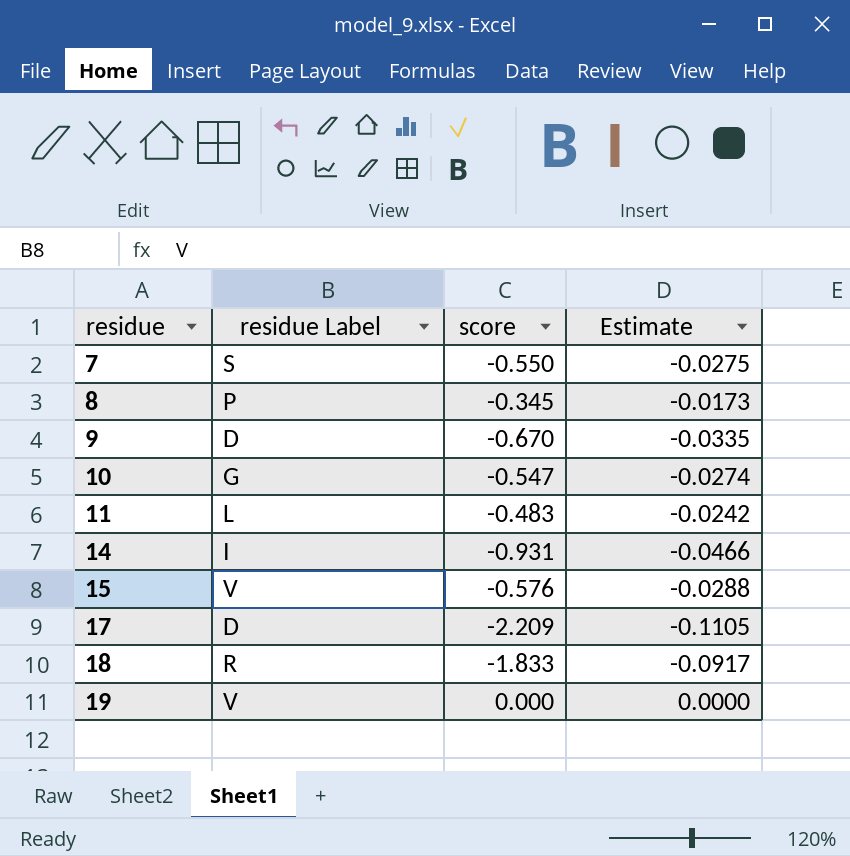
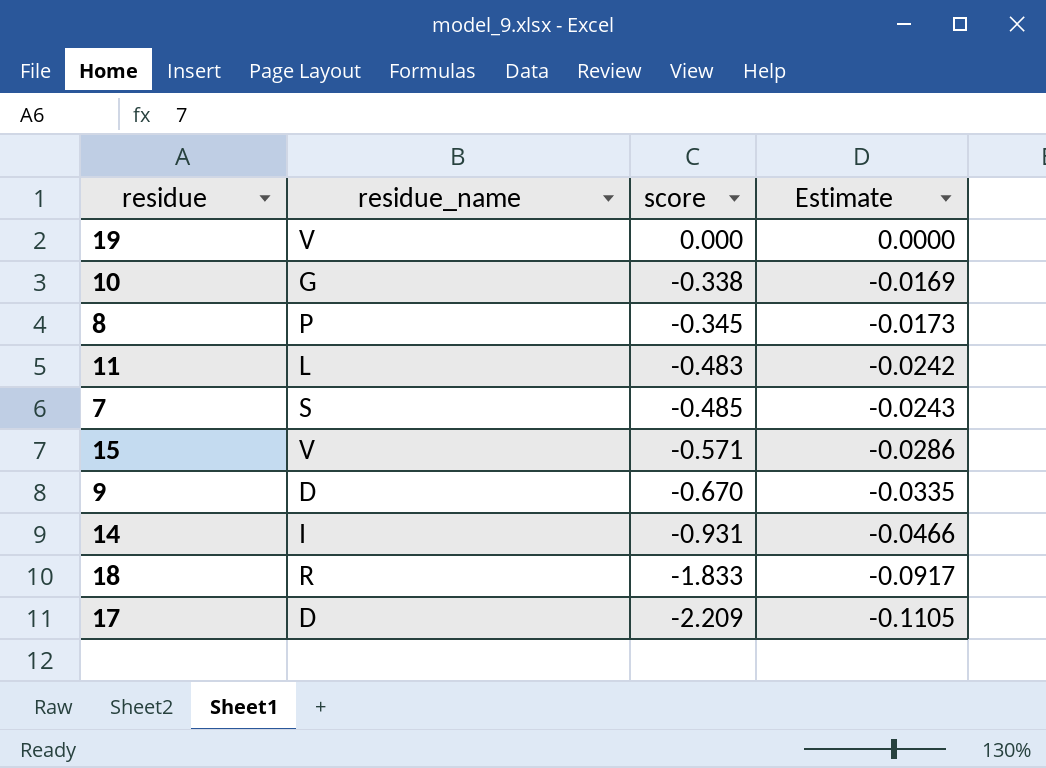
row order: residue ascending -> score descending
column name: residue Label -> residue_name
10 | score: -0.547 -> -0.338
10 | Estimate: -0.0274 -> -0.0169
7 | score: -0.550 -> -0.485
7 | Estimate: -0.0275 -> -0.0243
15 | score: -0.576 -> -0.571
15 | Estimate: -0.0288 -> -0.0286

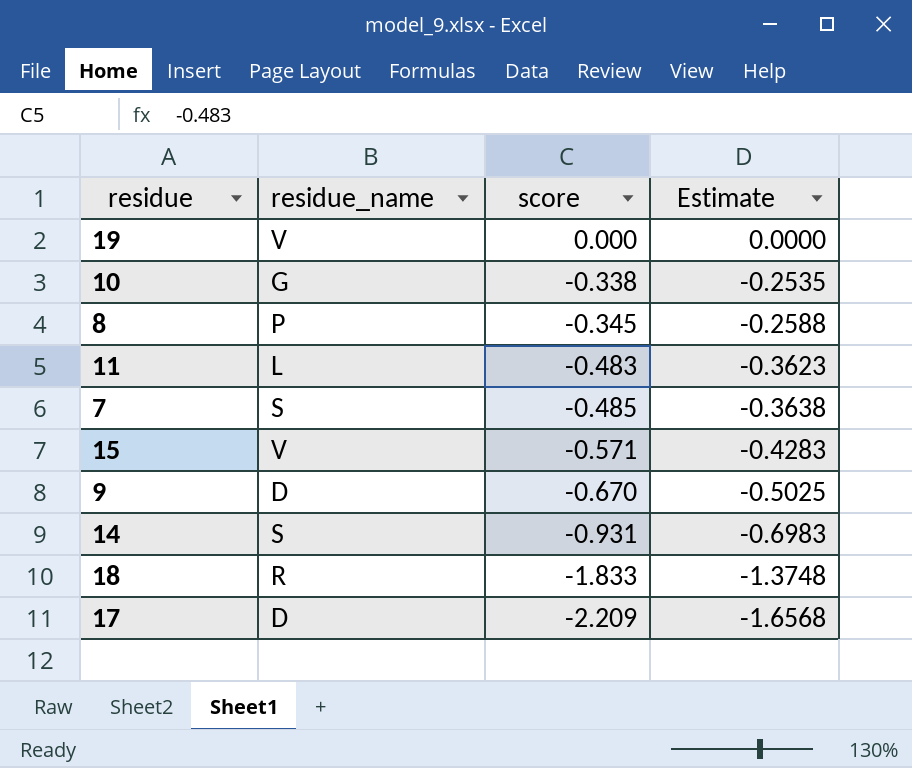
column Estimate | formula: [score] * 0.05 -> [score] * 0.75
14 | residue_name: I -> S

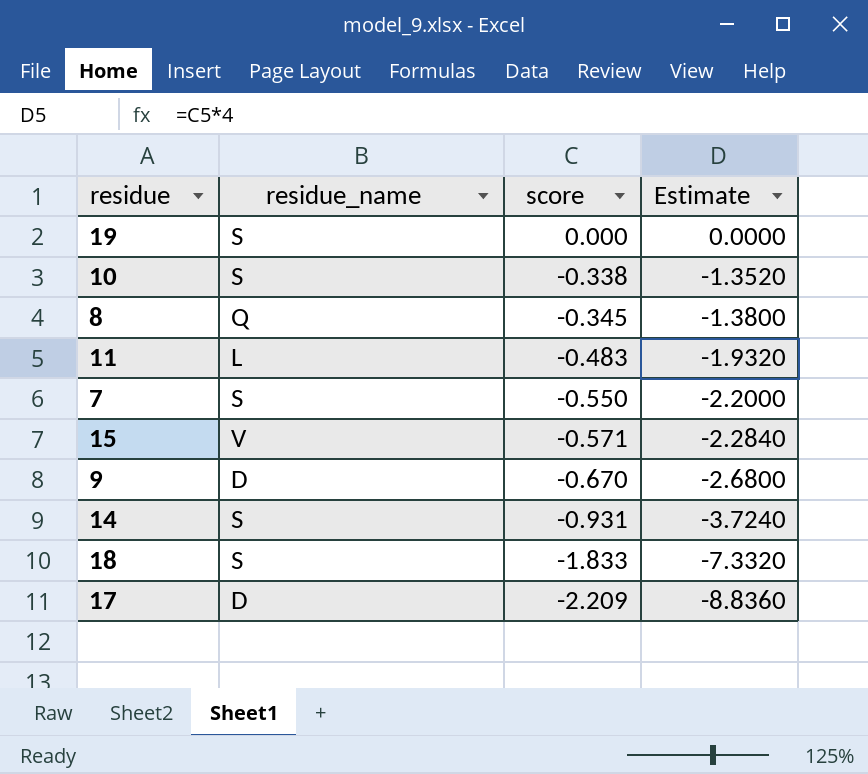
column Estimate | formula: [score] * 0.75 -> [score] * 4
19 | residue_name: V -> S
10 | residue_name: G -> S
8 | residue_name: P -> Q
7 | score: -0.485 -> -0.550
18 | residue_name: R -> S

